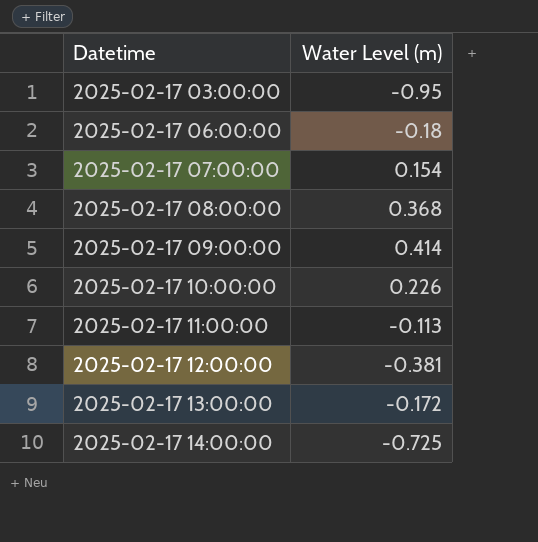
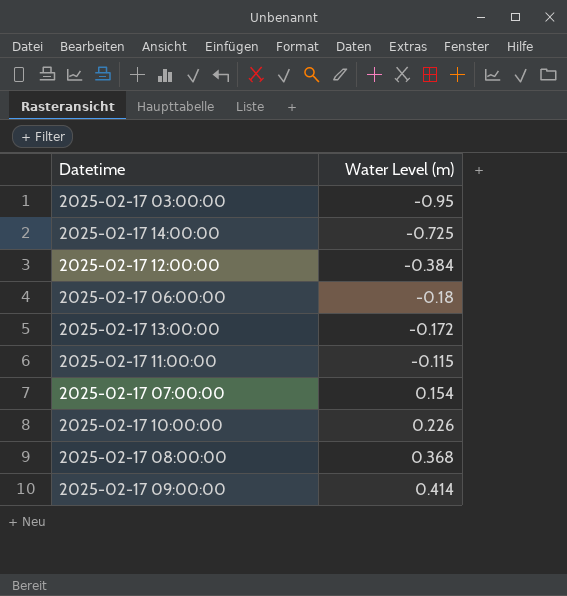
row order: Datetime ascending -> Water Level (m) ascending
2025-02-17 12:00:00 | Water Level (m): -0.381 -> -0.384
2025-02-17 11:00:00 | Water Level (m): -0.113 -> -0.115

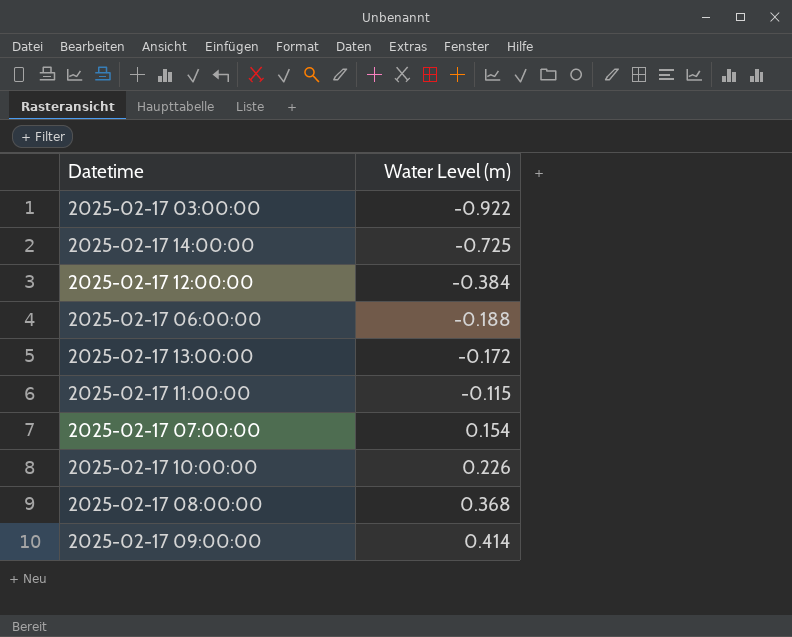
2025-02-17 03:00:00 | Water Level (m): -0.95 -> -0.922
2025-02-17 06:00:00 | Water Level (m): -0.18 -> -0.188

